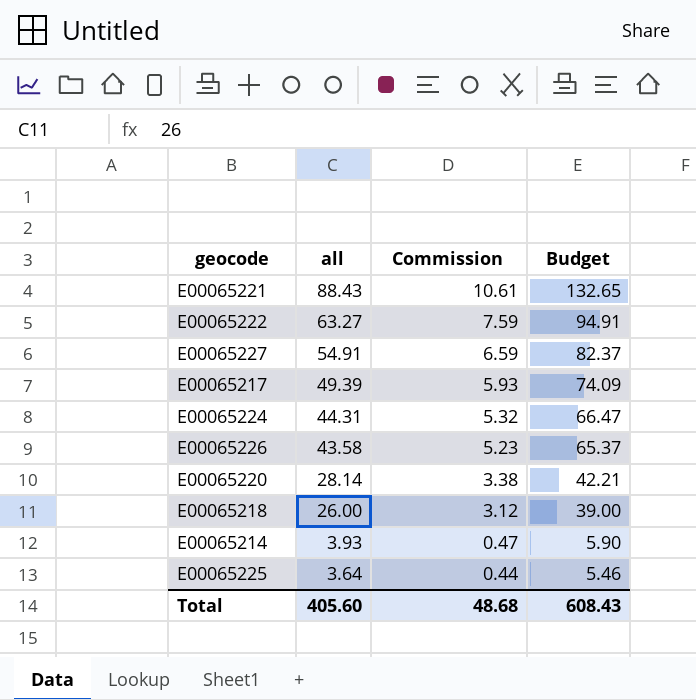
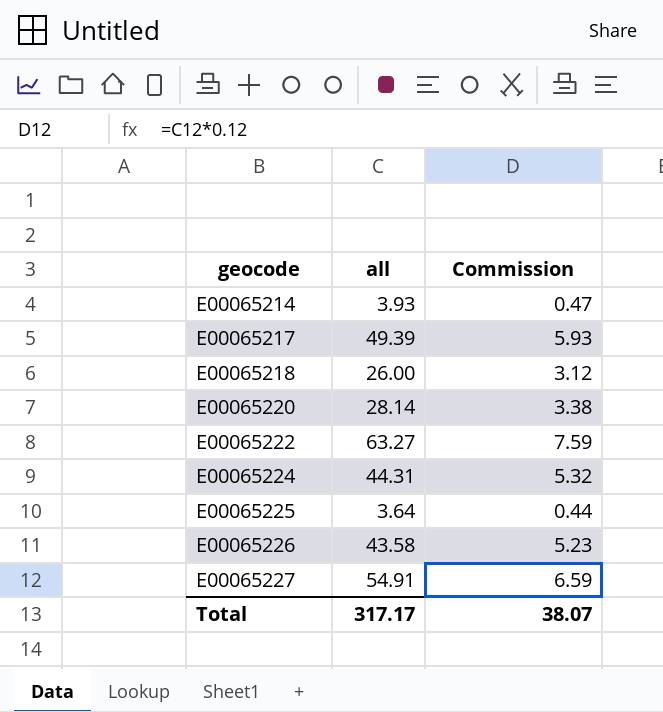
row order: all descending -> geocode ascending
column Budget | formula: [all] * 1.5 -> none
row E00065221: 88.43 | 10.61 | 132.65 -> none
Total | all: 405.60 -> 317.17
Total | Commission: 48.68 -> 38.07

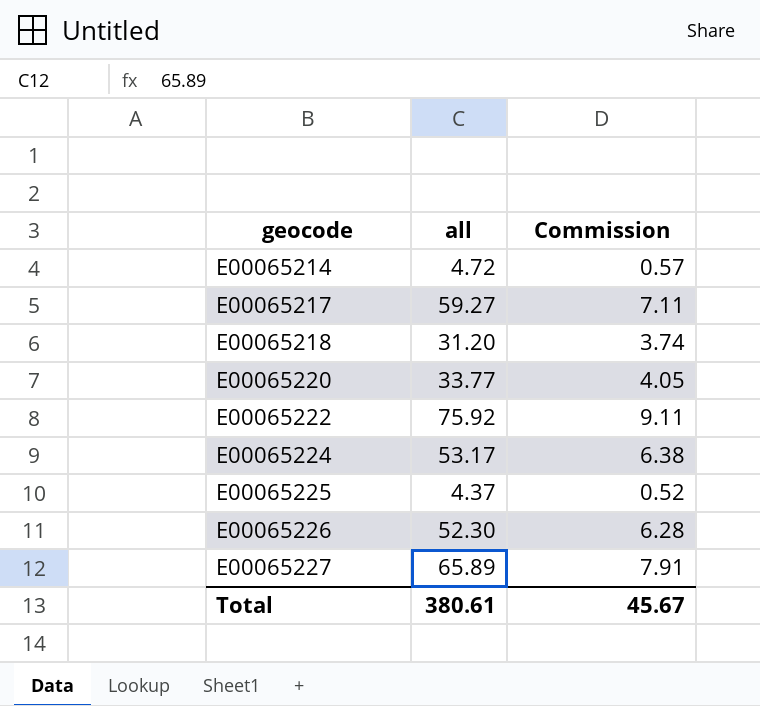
E00065214 | all: 3.93 -> 4.72
E00065214 | Commission: 0.47 -> 0.57
E00065217 | all: 49.39 -> 59.27
E00065217 | Commission: 5.93 -> 7.11
E00065218 | all: 26.00 -> 31.20
E00065218 | Commission: 3.12 -> 3.74
E00065220 | all: 28.14 -> 33.77
E00065220 | Commission: 3.38 -> 4.05
E00065222 | all: 63.27 -> 75.92
E00065222 | Commission: 7.59 -> 9.11
E00065224 | all: 44.31 -> 53.17
E00065224 | Commission: 5.32 -> 6.38
E00065225 | all: 3.64 -> 4.37
E00065225 | Commission: 0.44 -> 0.52
E00065226 | all: 43.58 -> 52.30
E00065226 | Commission: 5.23 -> 6.28
E00065227 | all: 54.91 -> 65.89
E00065227 | Commission: 6.59 -> 7.91
Total | all: 317.17 -> 380.61
Total | Commission: 38.07 -> 45.67

